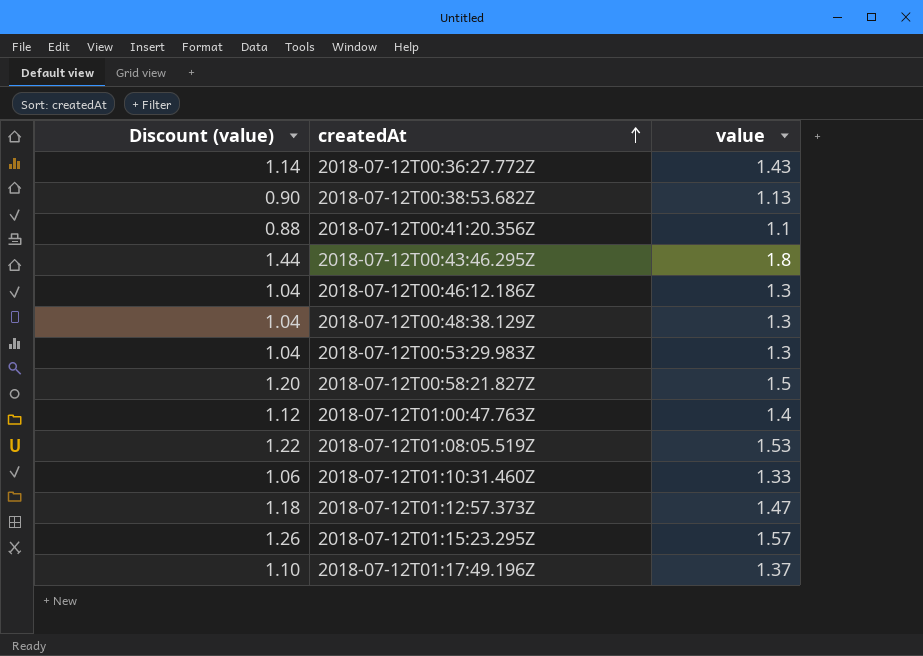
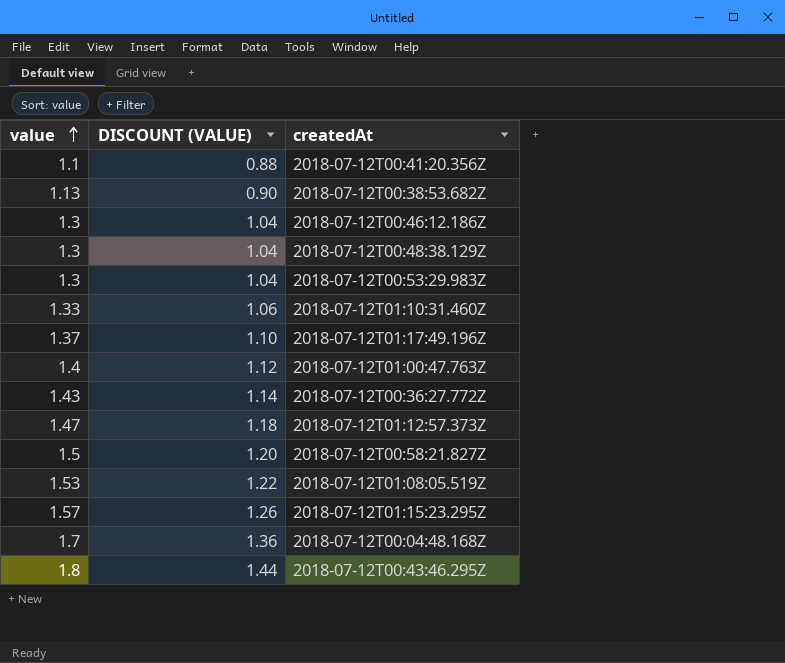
row order: createdAt ascending -> value ascending
column value | position: 3 -> 1
column name: Discount (value) -> DISCOUNT (VALUE)
row 2018-07-12T00:04:48.168Z: none -> 1.7 | 1.36

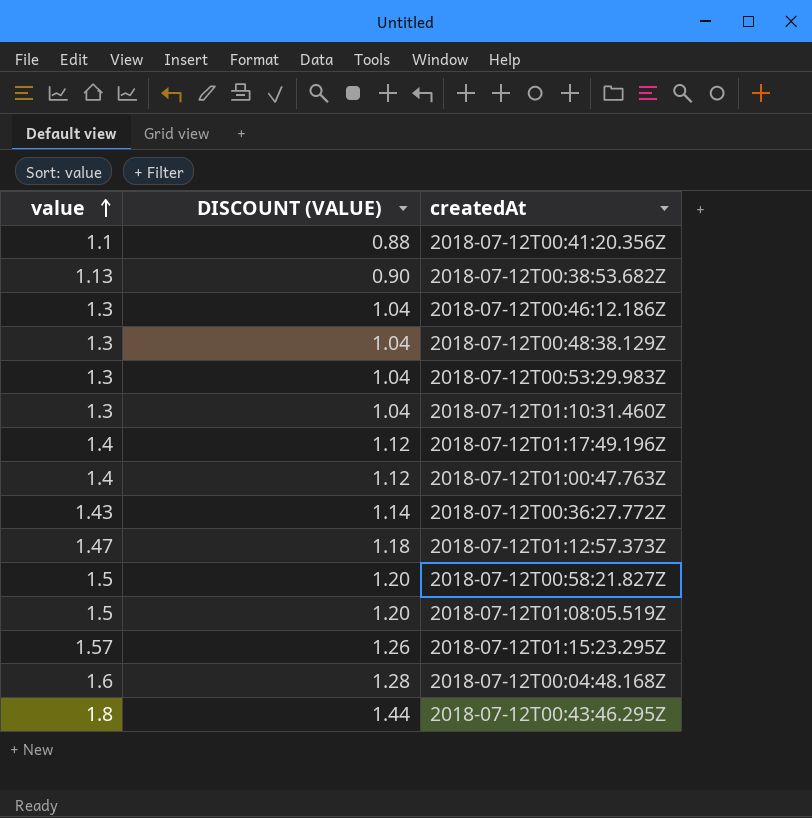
2018-07-12T01:10:31.460Z | value: 1.33 -> 1.3
2018-07-12T01:10:31.460Z | DISCOUNT (VALUE): 1.06 -> 1.04
2018-07-12T01:17:49.196Z | value: 1.37 -> 1.4
2018-07-12T01:17:49.196Z | DISCOUNT (VALUE): 1.10 -> 1.12
2018-07-12T01:08:05.519Z | value: 1.53 -> 1.5
2018-07-12T01:08:05.519Z | DISCOUNT (VALUE): 1.22 -> 1.20
2018-07-12T00:04:48.168Z | value: 1.7 -> 1.6
2018-07-12T00:04:48.168Z | DISCOUNT (VALUE): 1.36 -> 1.28

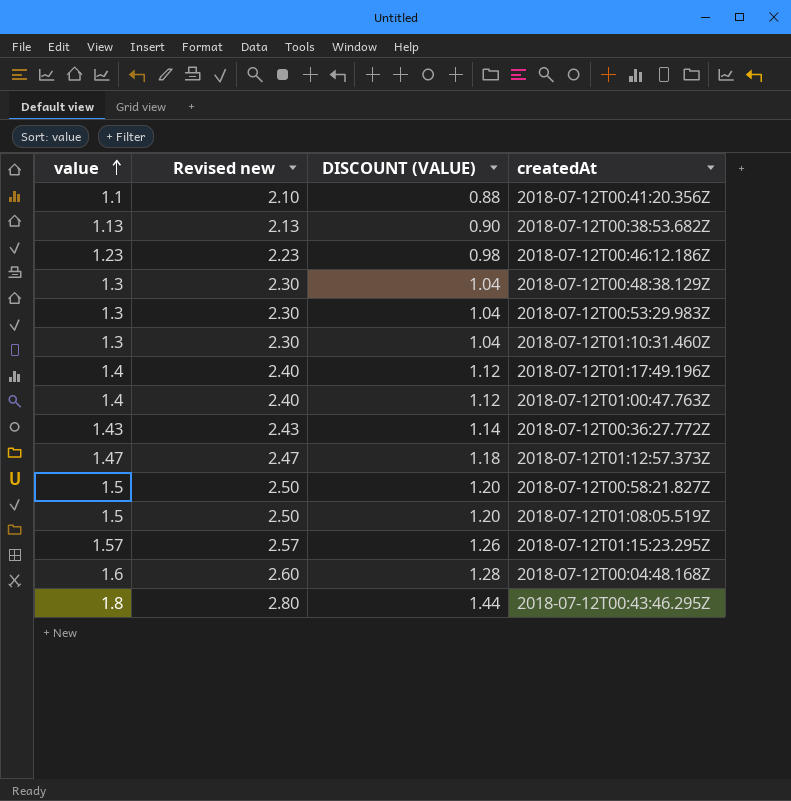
column Revised new | formula: none -> [value] + 1
2018-07-12T00:46:12.186Z | value: 1.3 -> 1.23
2018-07-12T00:46:12.186Z | DISCOUNT (VALUE): 1.04 -> 0.98

